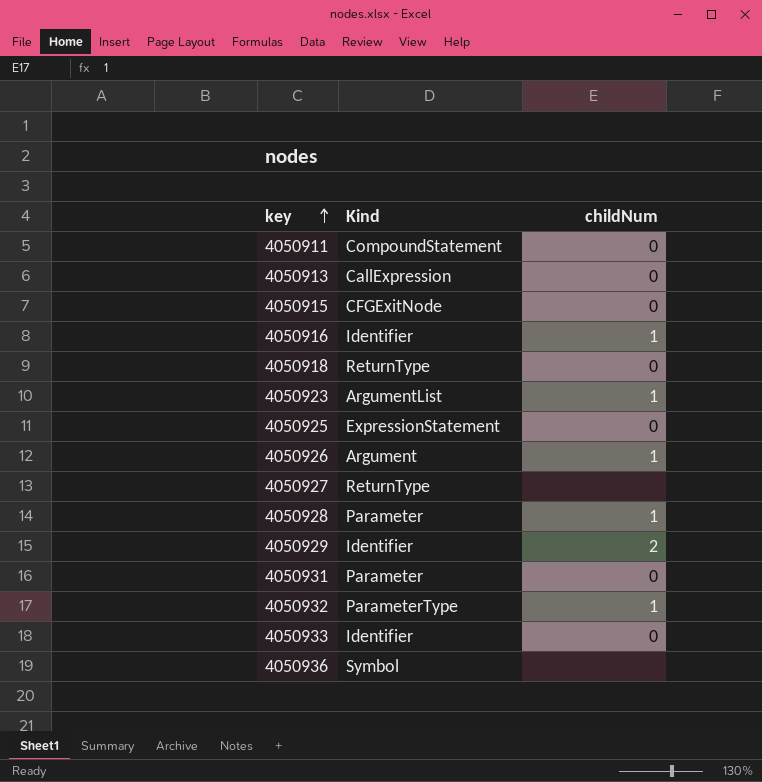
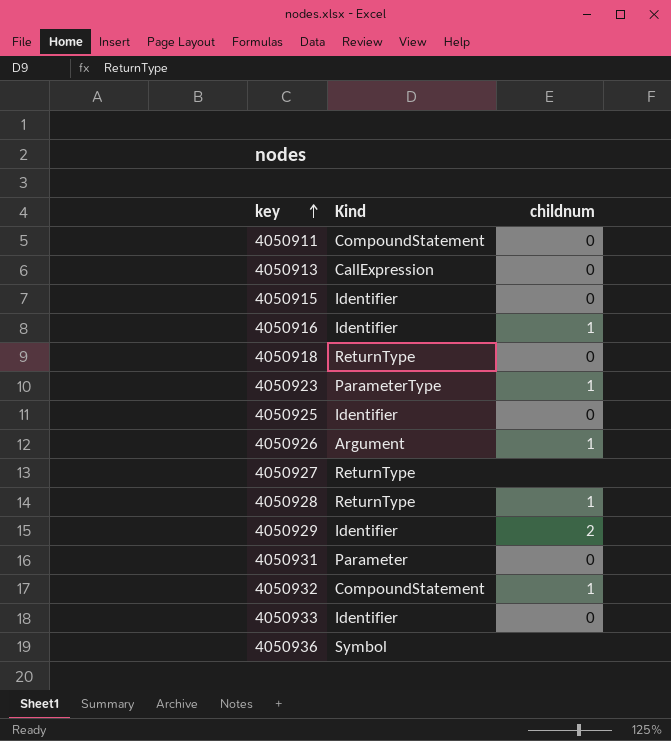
column name: childNum -> childnum
4050915 | Kind: CFGExitNode -> Identifier
4050923 | Kind: ArgumentList -> ParameterType
4050925 | Kind: ExpressionStatement -> Identifier
4050928 | Kind: Parameter -> ReturnType
4050932 | Kind: ParameterType -> CompoundStatement

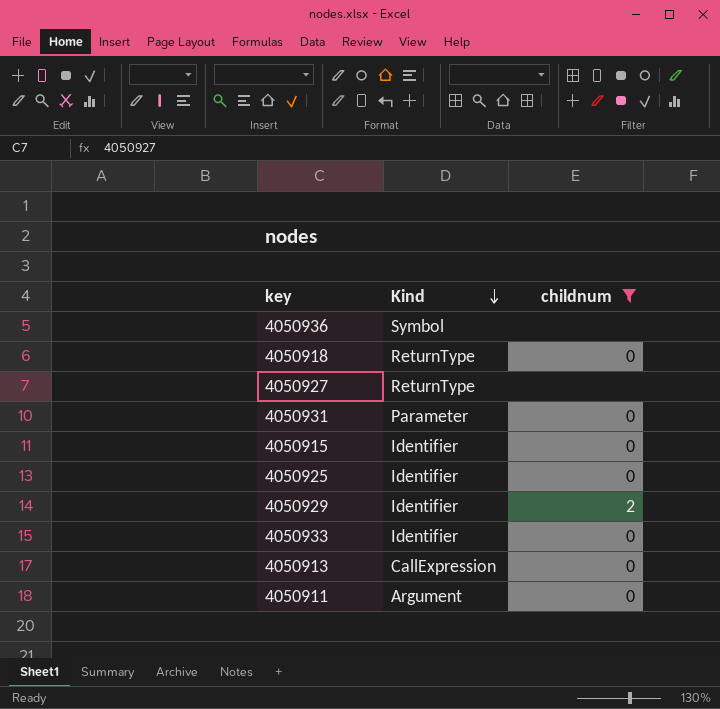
filter: none -> childnum != 1
row order: key ascending -> Kind descending
4050911 | Kind: CompoundStatement -> Argument

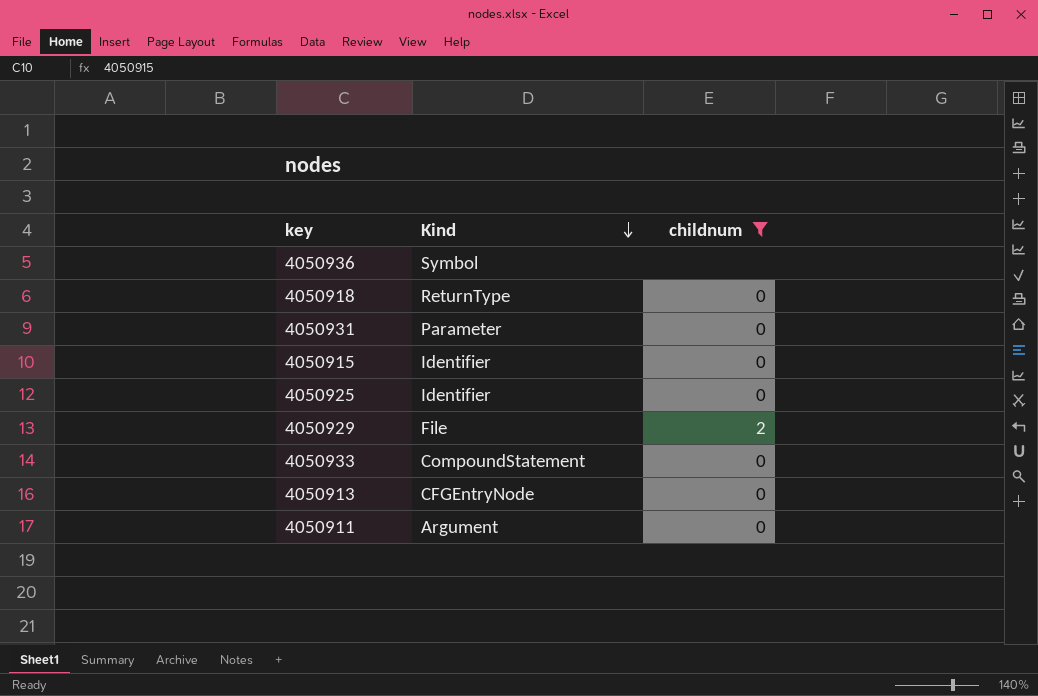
row 4050927: ReturnType | none -> none
4050929 | Kind: Identifier -> File
4050933 | Kind: Identifier -> CompoundStatement
4050913 | Kind: CallExpression -> CFGEntryNode

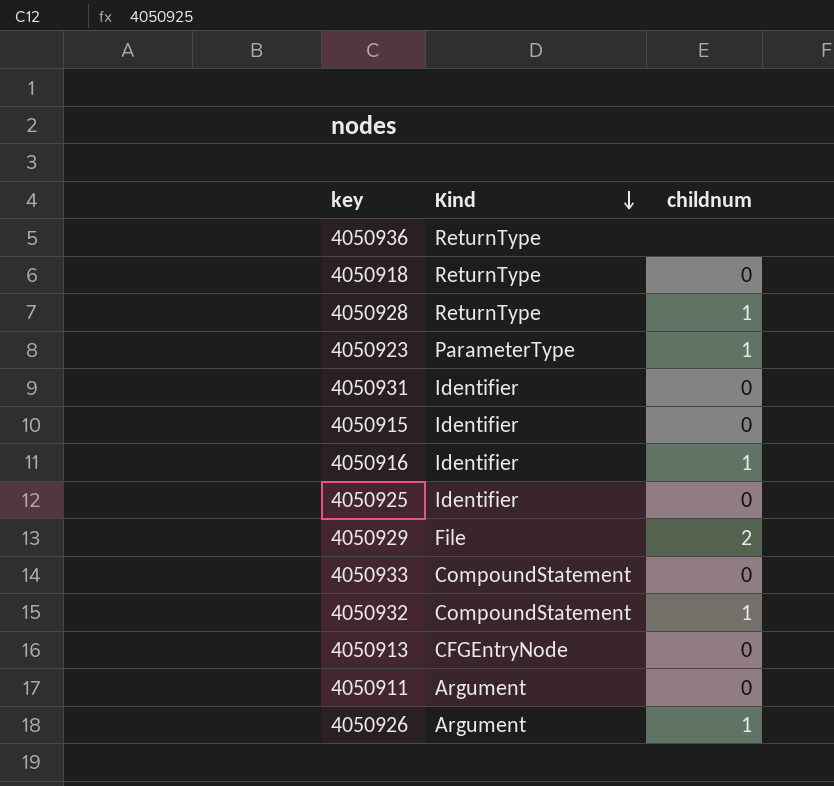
filter: childnum != 1 -> none
4050936 | Kind: Symbol -> ReturnType
4050931 | Kind: Parameter -> Identifier

